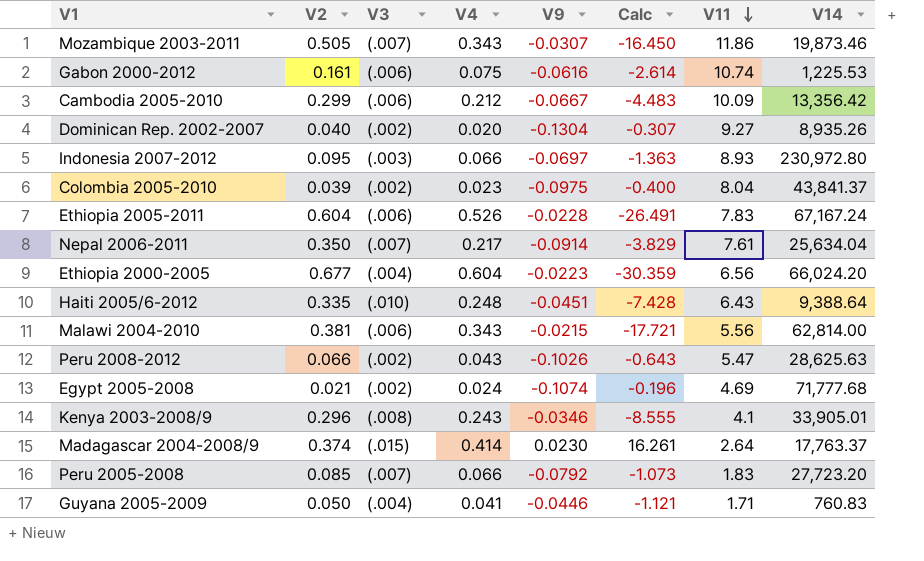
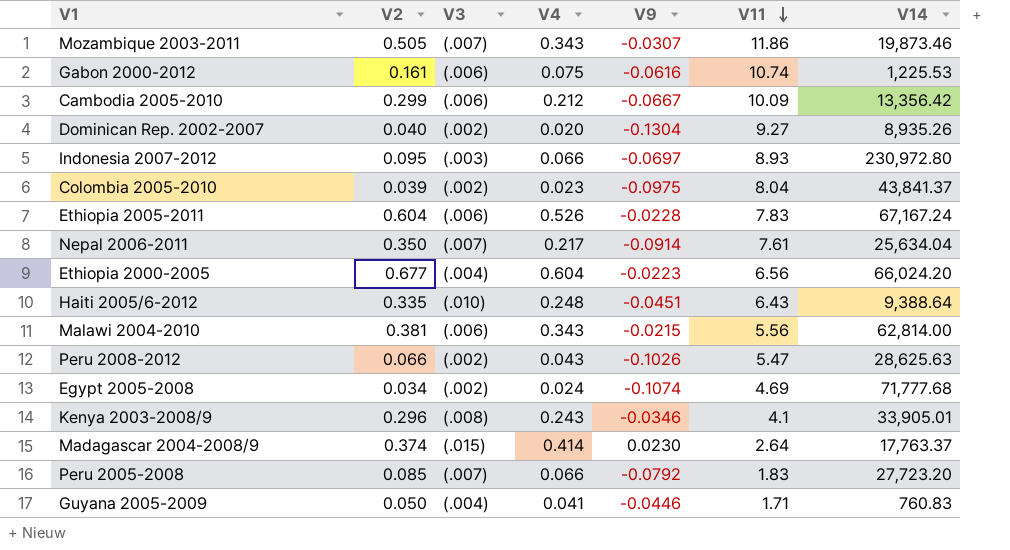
column Calc | formula: [V2] / [V9] -> none
Egypt 2005-2008 | V2: 0.021 -> 0.034

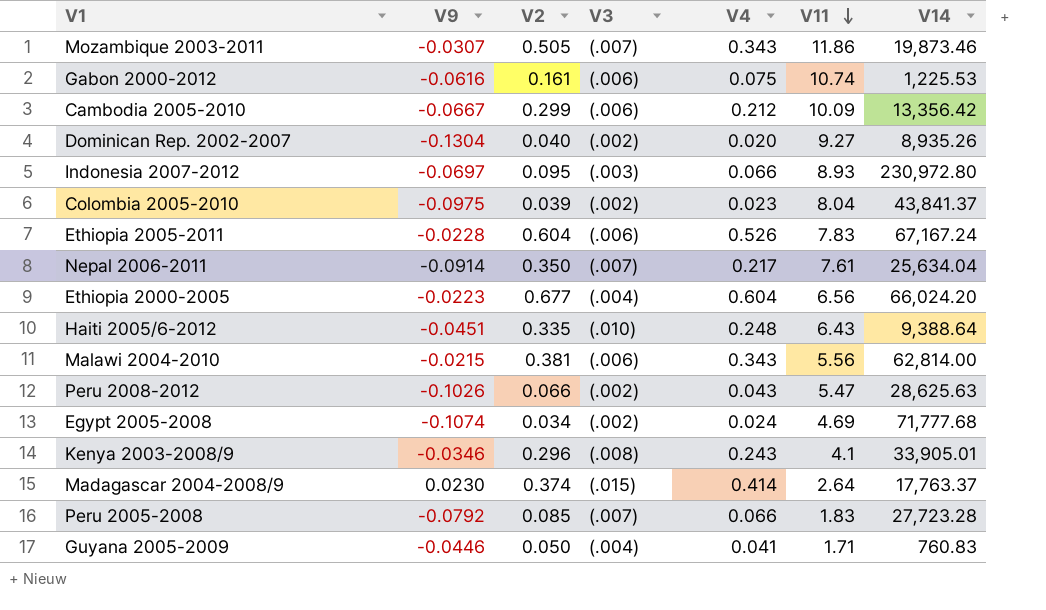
column V9 | position: 5 -> 2
Peru 2005-2008 | V14: 27,723.20 -> 27,723.28

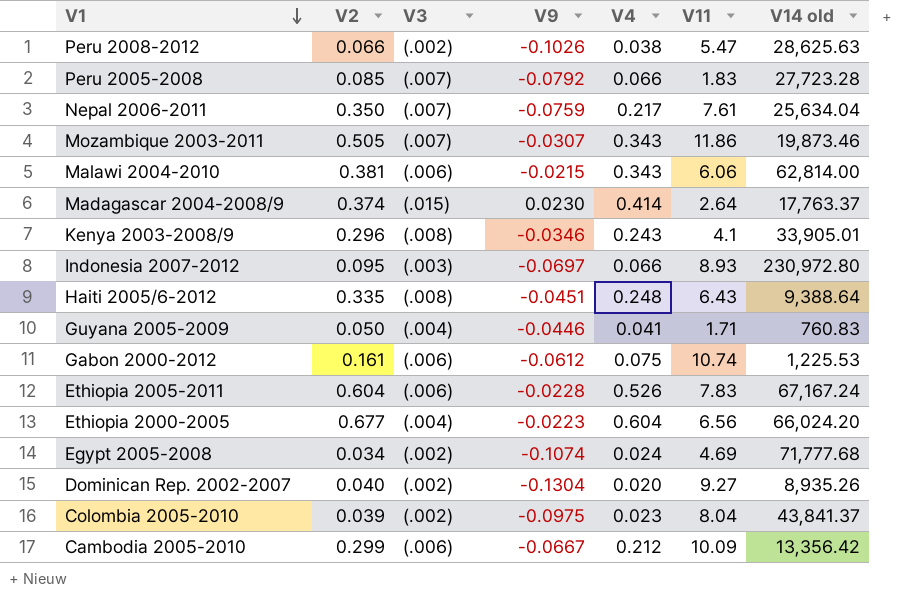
row order: V11 descending -> V1 descending
column V9 | position: 2 -> 4
column name: V14 -> V14 old
Peru 2008-2012 | V4: 0.043 -> 0.038
Nepal 2006-2011 | V9: -0.0914 -> -0.0759
Malawi 2004-2010 | V11: 5.56 -> 6.06
Haiti 2005/6-2012 | V3: (.010) -> (.008)
Gabon 2000-2012 | V9: -0.0616 -> -0.0612

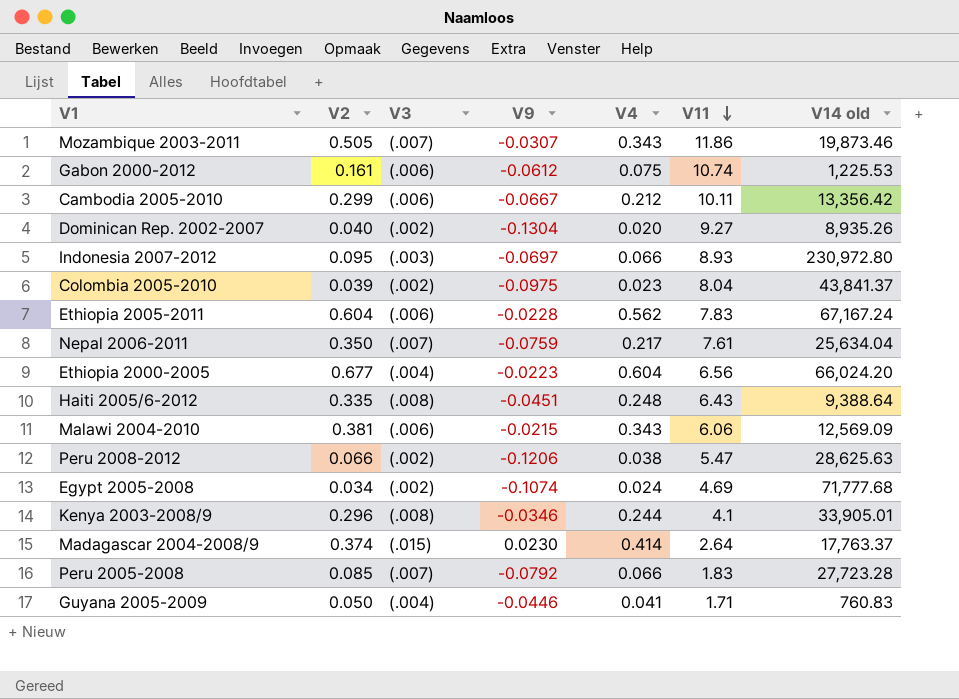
row order: V1 descending -> V11 descending
Cambodia 2005-2010 | V11: 10.09 -> 10.11
Ethiopia 2005-2011 | V4: 0.526 -> 0.562
Malawi 2004-2010 | V14 old: 62,814.00 -> 12,569.09
Peru 2008-2012 | V9: -0.1026 -> -0.1206
Kenya 2003-2008/9 | V4: 0.243 -> 0.244

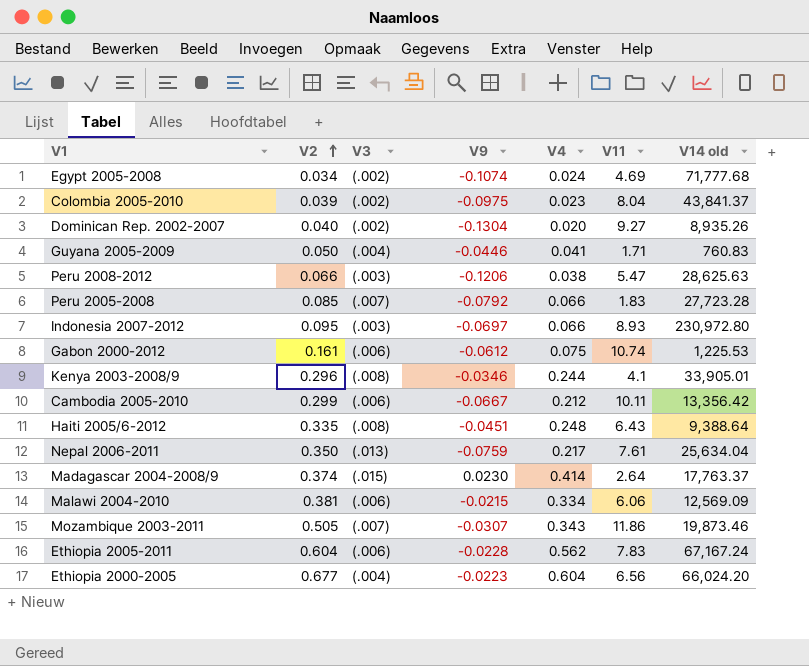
row order: V11 descending -> V2 ascending
Peru 2008-2012 | V3: (.002) -> (.003)
Nepal 2006-2011 | V3: (.007) -> (.013)
Malawi 2004-2010 | V4: 0.343 -> 0.334

